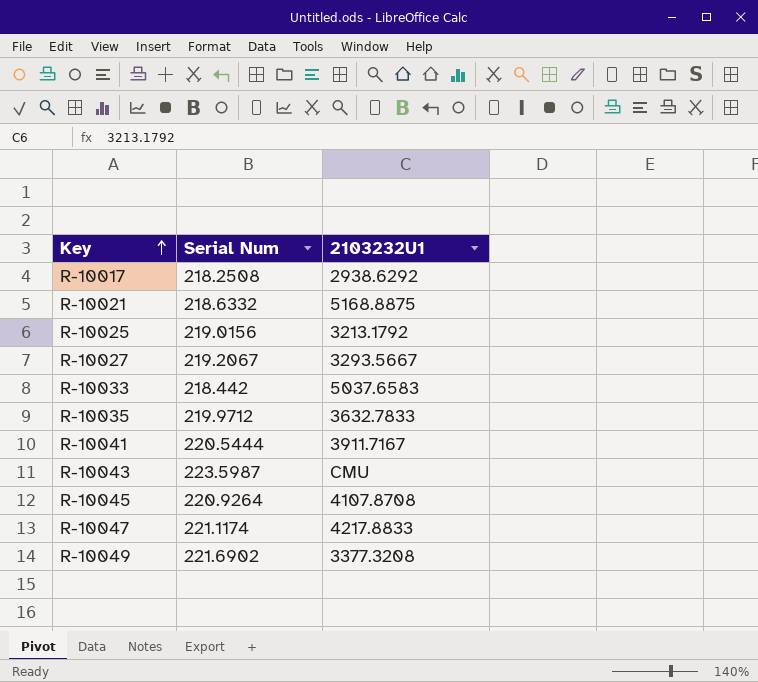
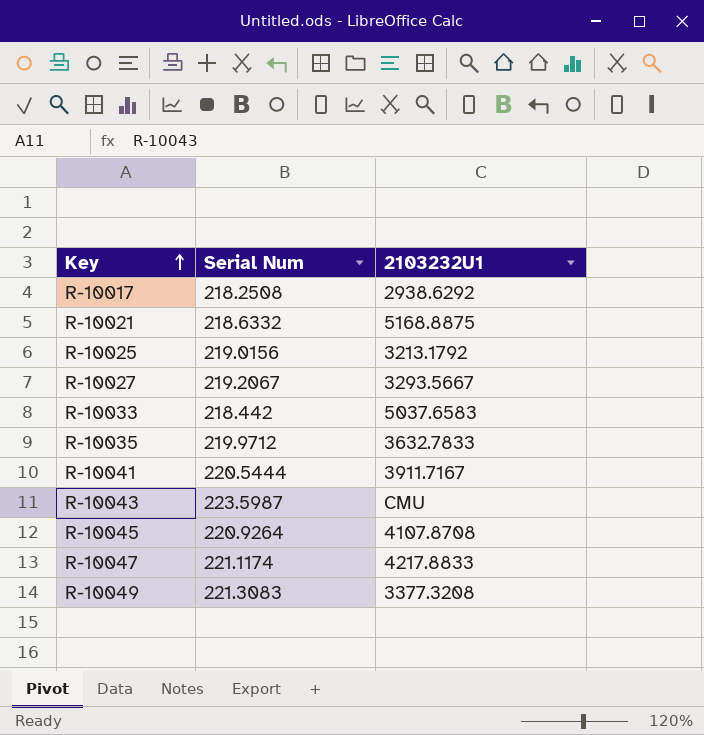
R-10049 | Serial Num: 221.6902 -> 221.3083

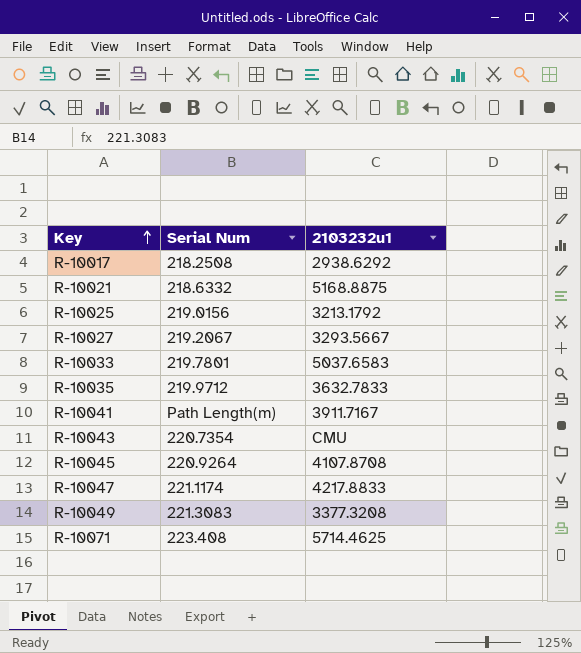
column name: 2103232U1 -> 2103232u1
R-10033 | Serial Num: 218.442 -> 219.7801
R-10041 | Serial Num: 220.5444 -> Path Length(m)
R-10043 | Serial Num: 223.5987 -> 220.7354
row R-10071: none -> 223.408 | 5714.4625

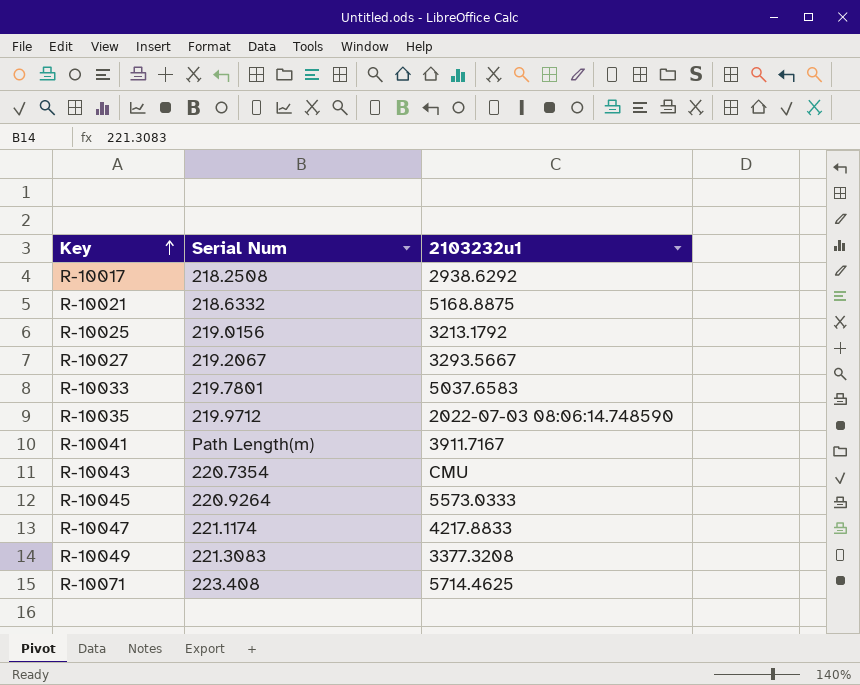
R-10035 | 2103232u1: 3632.7833 -> 2022-07-03 08:06:14.748590
R-10045 | 2103232u1: 4107.8708 -> 5573.0333

